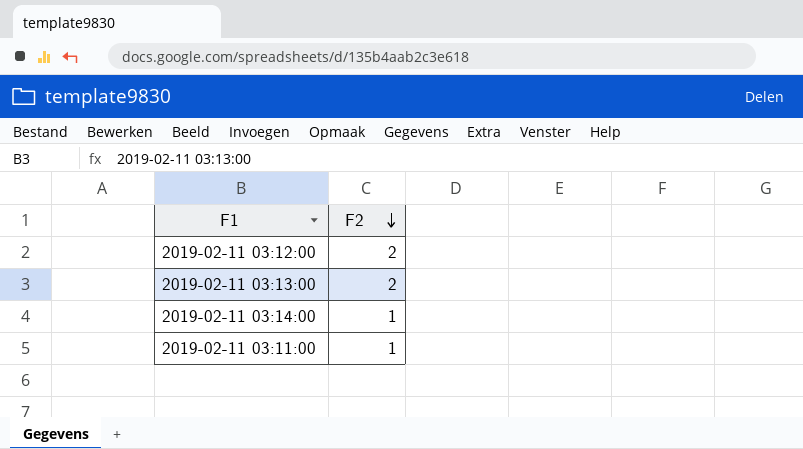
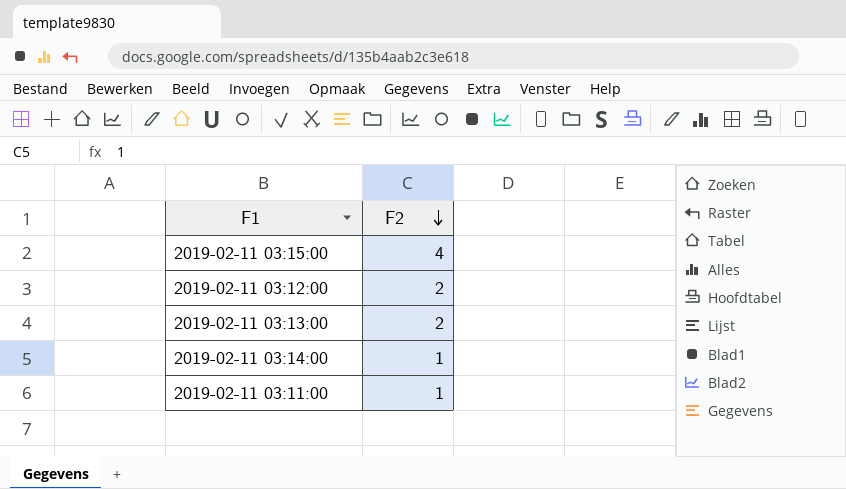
row 2019-02-11 03:15:00: none -> 4

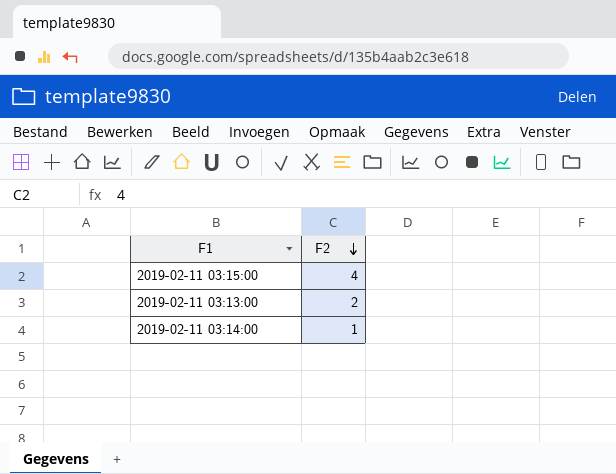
row 2019-02-11 03:12:00: 2 -> none
row 2019-02-11 03:11:00: 1 -> none

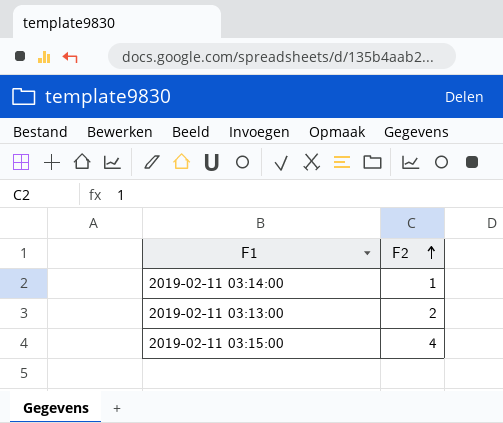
row order: F2 descending -> F2 ascending

